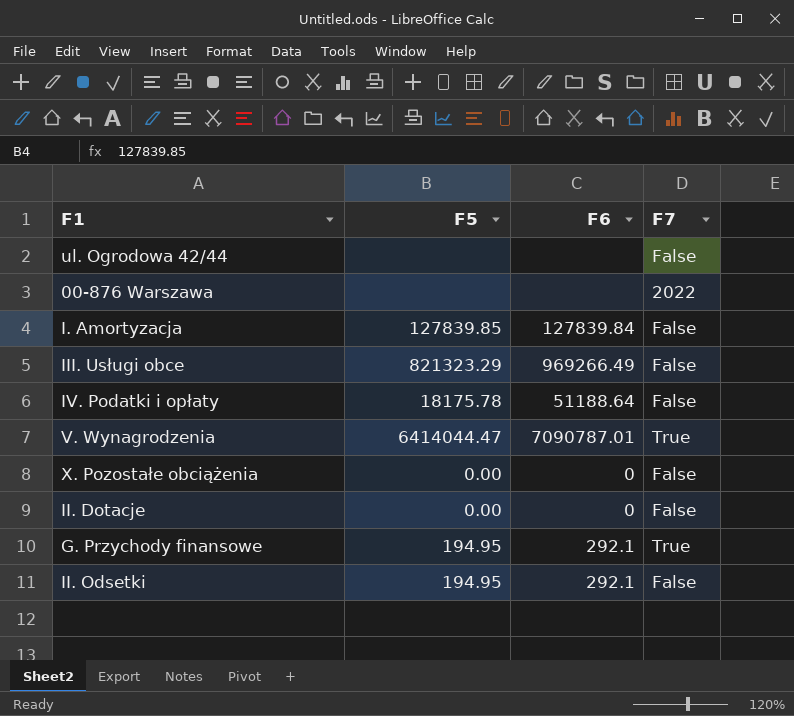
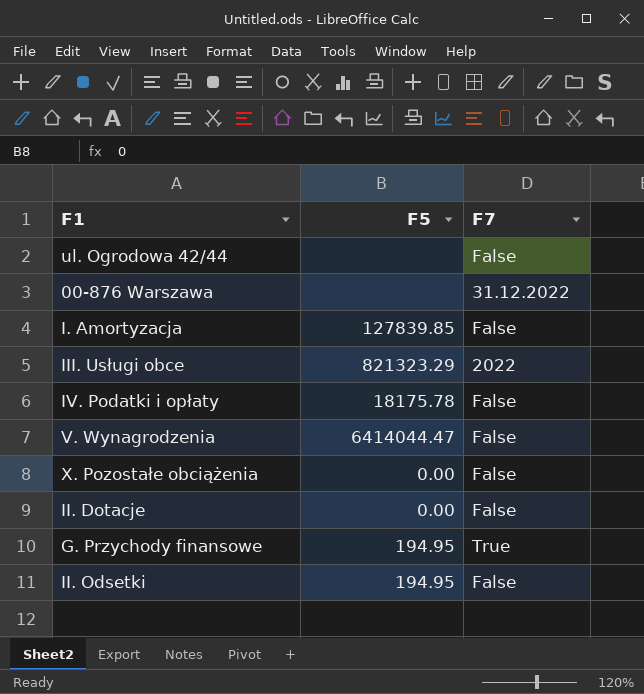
column F6 | position: 3 -> none
00-876 Warszawa | F7: 2022 -> 31.12.2022
III. Usługi obce | F7: False -> 2022
V. Wynagrodzenia | F7: True -> False

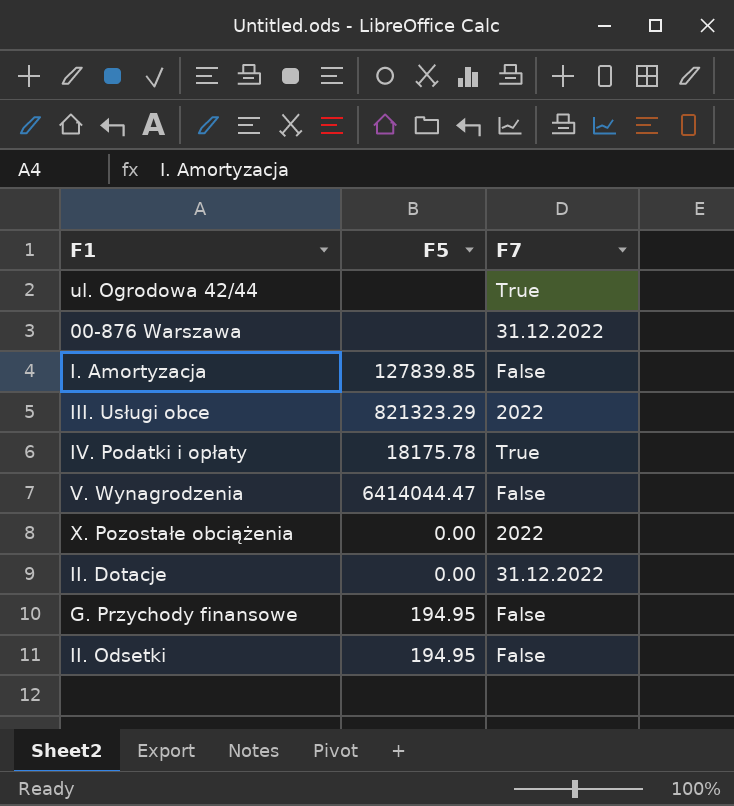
ul. Ogrodowa 42/44 | F7: False -> True
IV. Podatki i opłaty | F7: False -> True
X. Pozostałe obciążenia | F7: False -> 2022
II. Dotacje | F7: False -> 31.12.2022
G. Przychody finansowe | F7: True -> False

